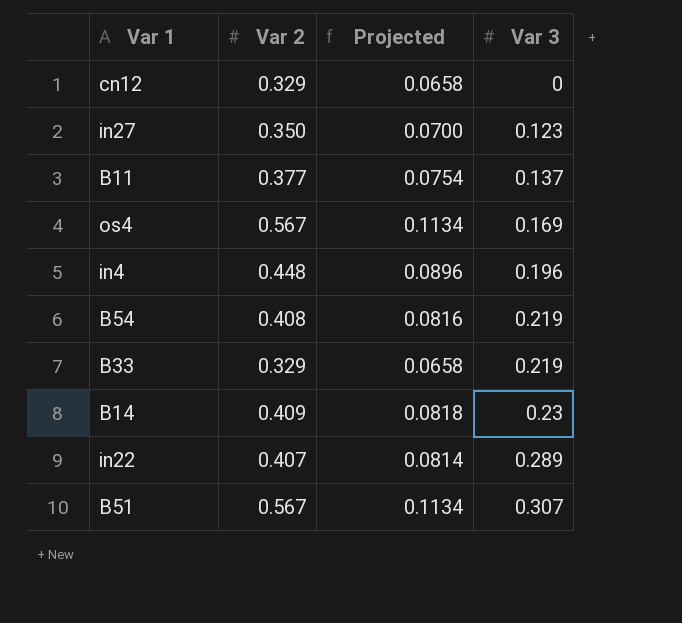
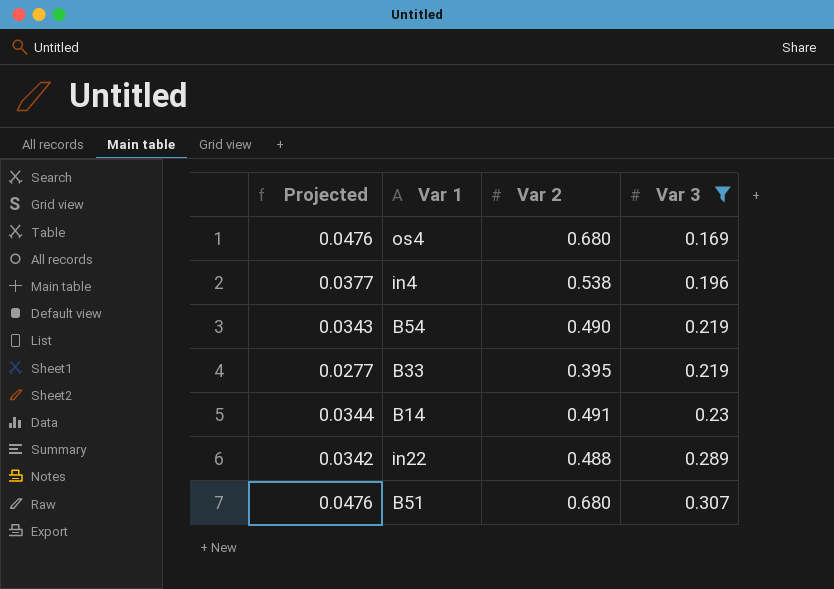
filter: none -> Var 3 >= 0.169
column Projected | formula: [Var 2] * 0.2 -> [Var 2] * 0.07
column Projected | position: 3 -> 1
os4 | Var 2: 0.567 -> 0.680
in4 | Var 2: 0.448 -> 0.538
B54 | Var 2: 0.408 -> 0.490
B33 | Var 2: 0.329 -> 0.395
B14 | Var 2: 0.409 -> 0.491
in22 | Var 2: 0.407 -> 0.488
B51 | Var 2: 0.567 -> 0.680

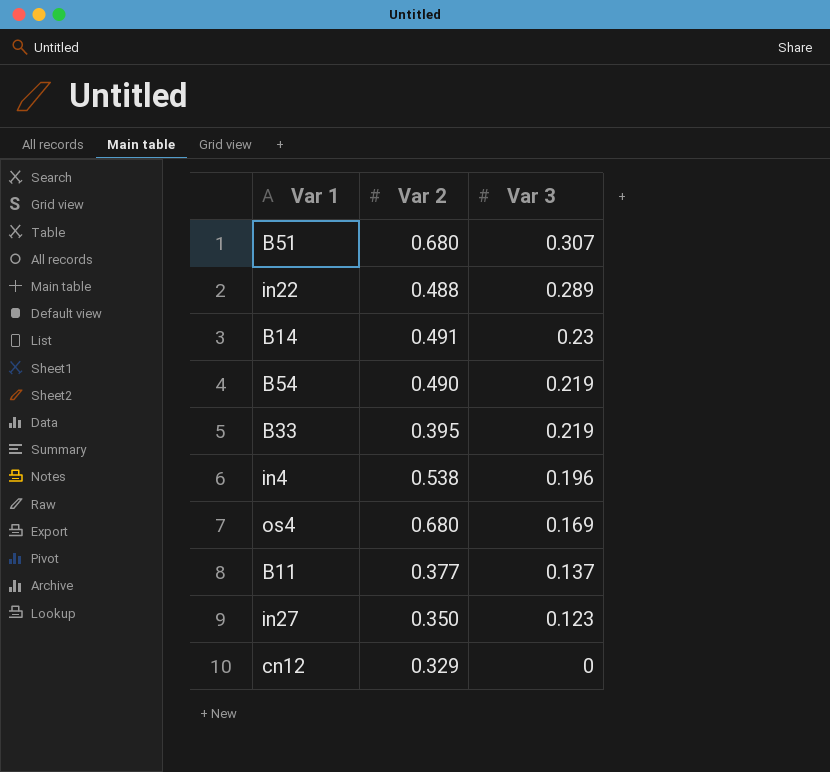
filter: Var 3 >= 0.169 -> none
row order: Var 3 ascending -> Var 3 descending
column Projected | formula: [Var 2] * 0.07 -> none

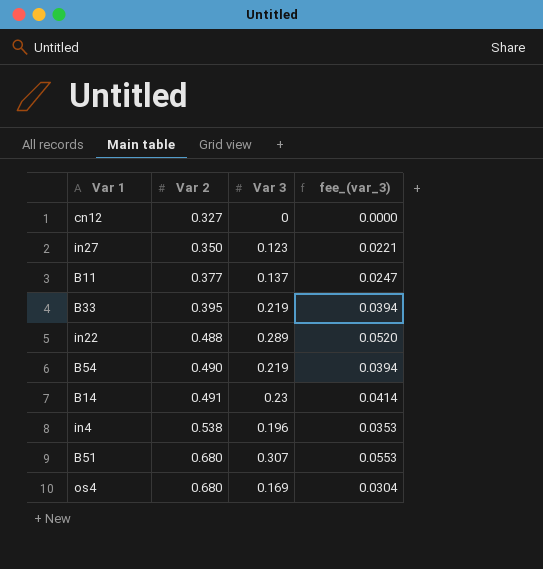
row order: Var 3 descending -> Var 2 ascending
column fee_(var_3) | formula: none -> [Var 3] * 0.18
cn12 | Var 2: 0.329 -> 0.327

